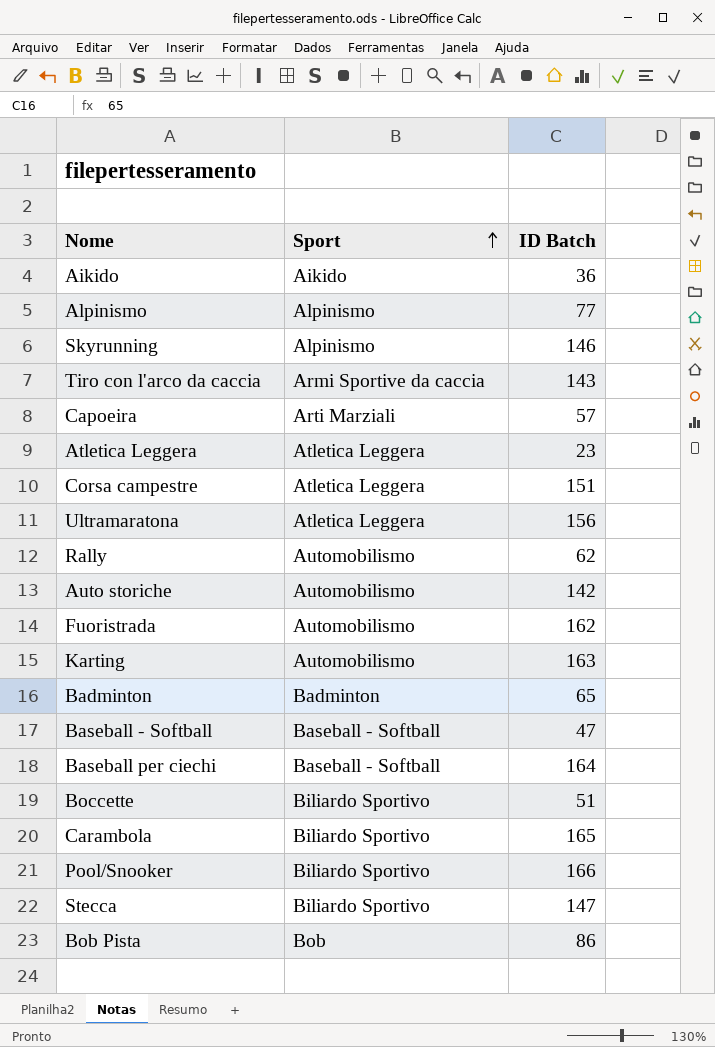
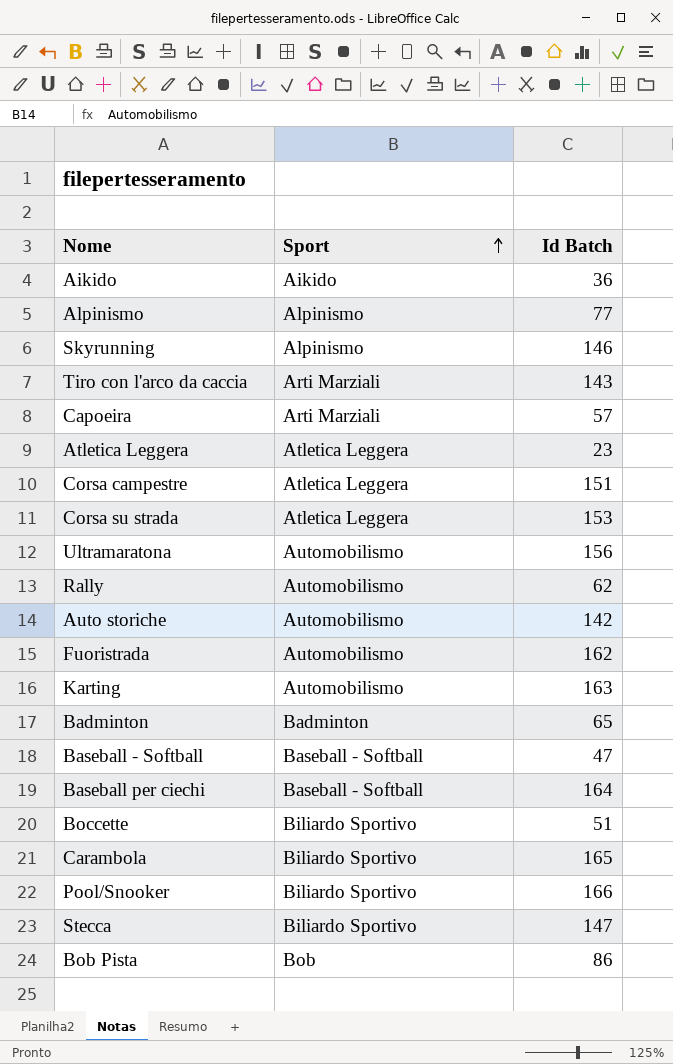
column name: ID Batch -> Id Batch
Tiro con l'arco da caccia | Sport: Armi Sportive da caccia -> Arti Marziali
row Corsa su strada: none -> Atletica Leggera | 153
Ultramaratona | Sport: Atletica Leggera -> Automobilismo

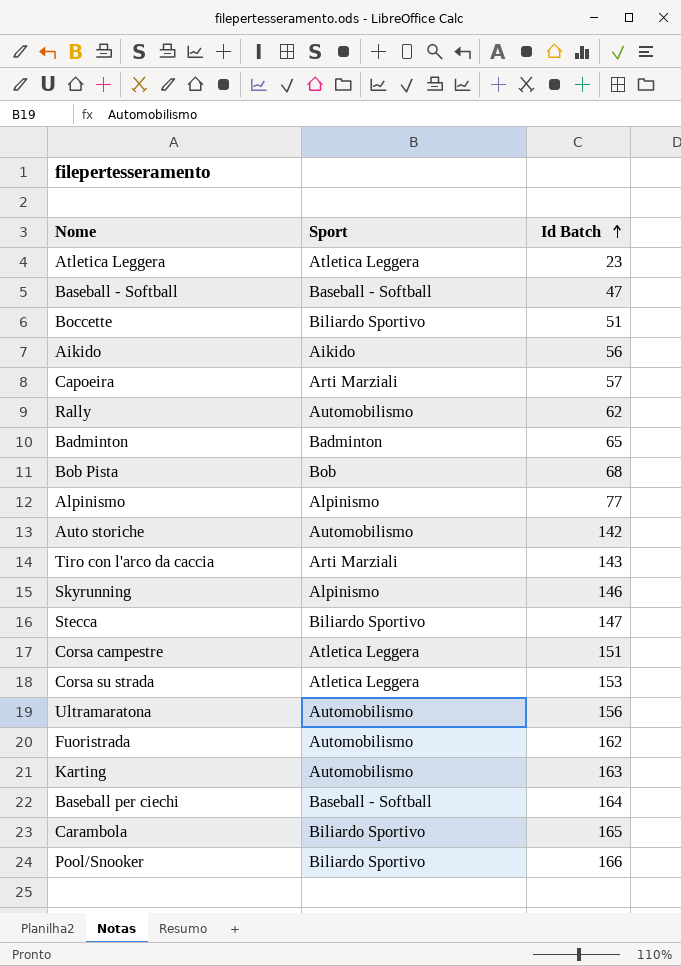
row order: Sport ascending -> Id Batch ascending
Aikido | Id Batch: 36 -> 56
Bob Pista | Id Batch: 86 -> 68

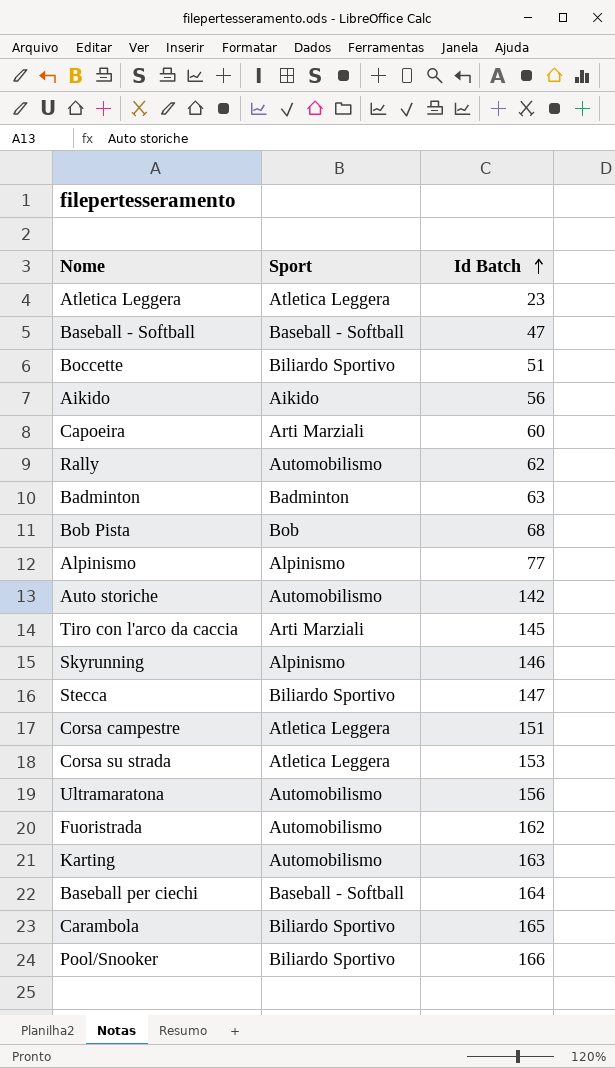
Capoeira | Id Batch: 57 -> 60
Badminton | Id Batch: 65 -> 63
Tiro con l'arco da caccia | Id Batch: 143 -> 145

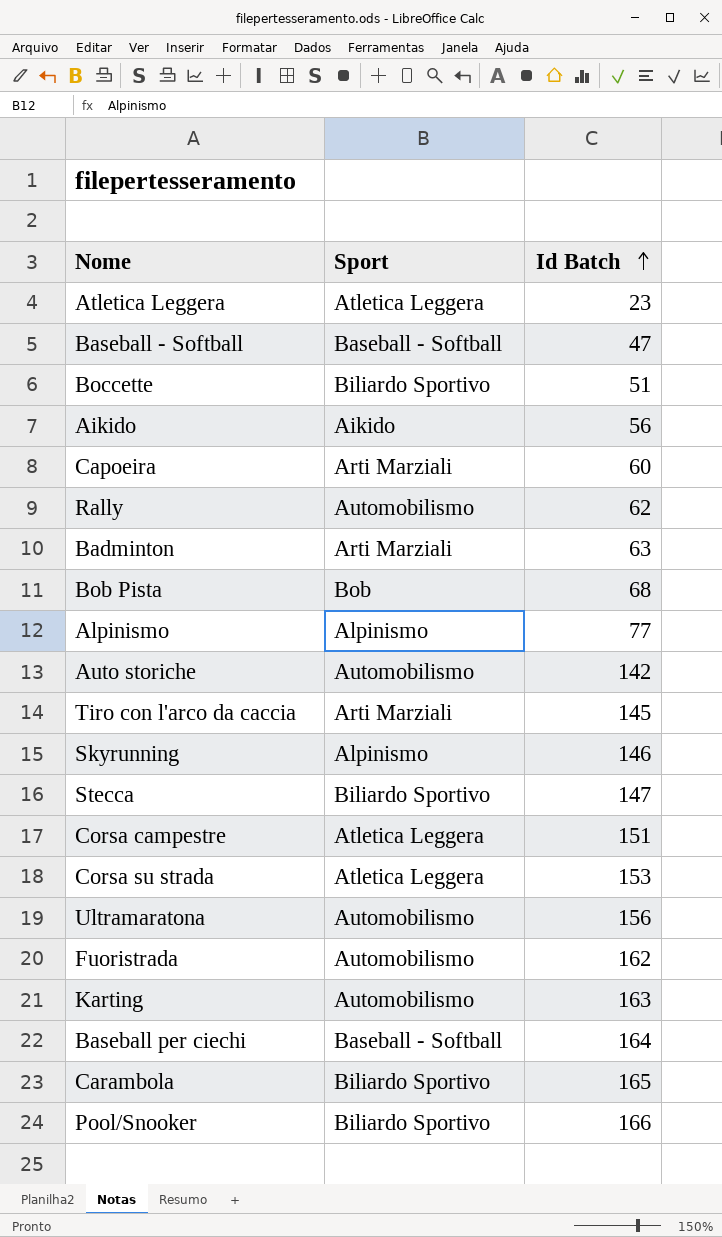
Badminton | Sport: Badminton -> Arti Marziali

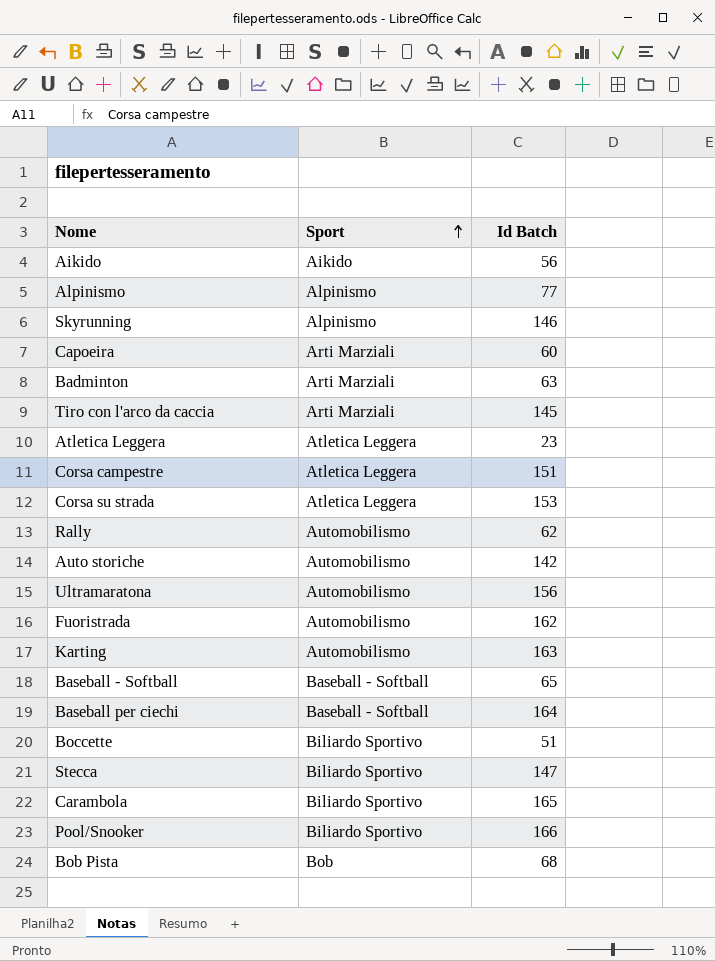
row order: Id Batch ascending -> Sport ascending
Baseball - Softball | Id Batch: 47 -> 65

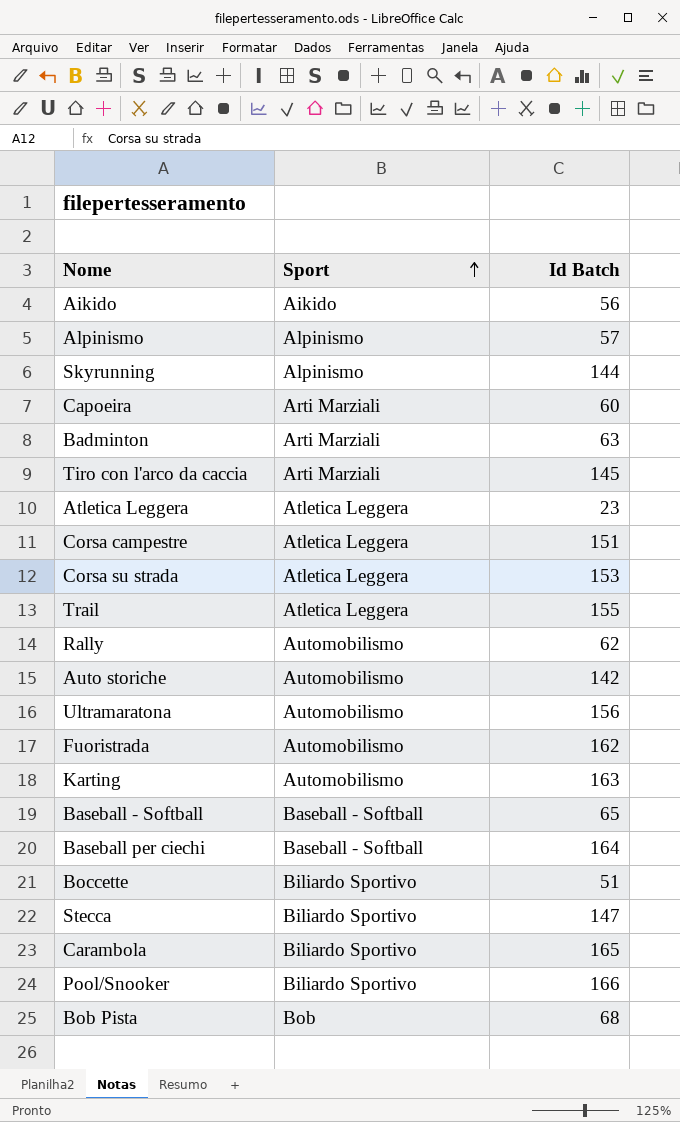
Alpinismo | Id Batch: 77 -> 57
Skyrunning | Id Batch: 146 -> 144
row Trail: none -> Atletica Leggera | 155

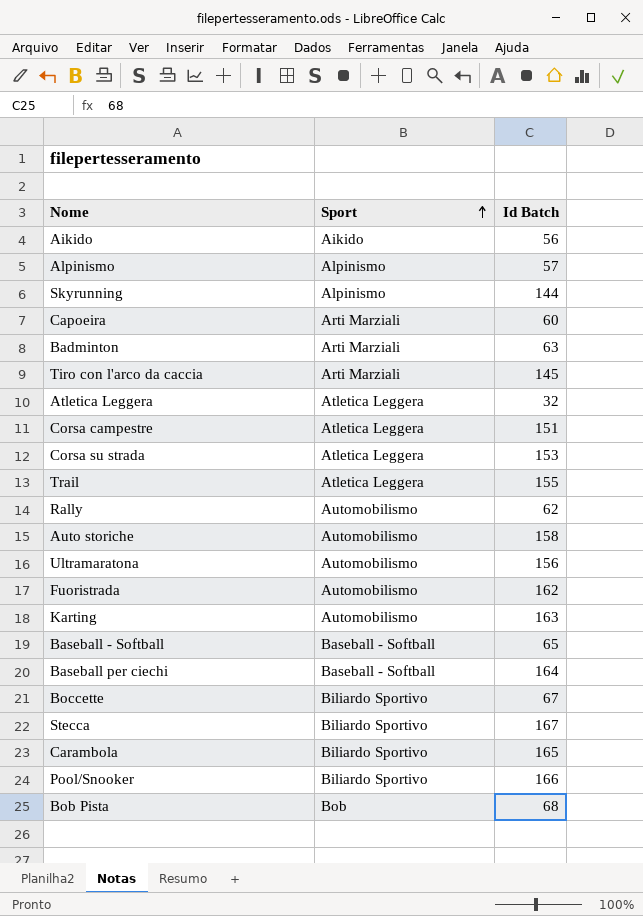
Atletica Leggera | Id Batch: 23 -> 32
Auto storiche | Id Batch: 142 -> 158
Boccette | Id Batch: 51 -> 67
Stecca | Id Batch: 147 -> 167

